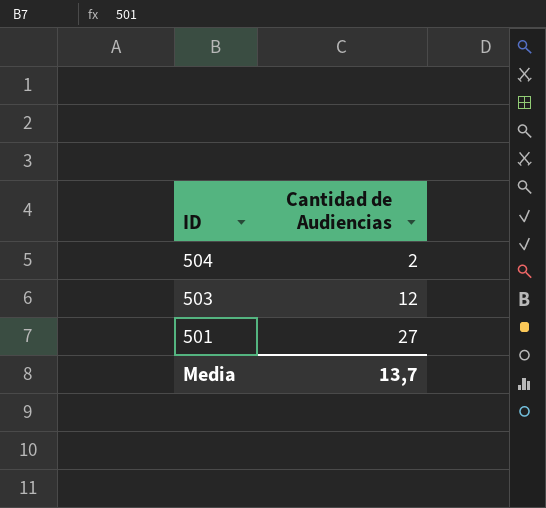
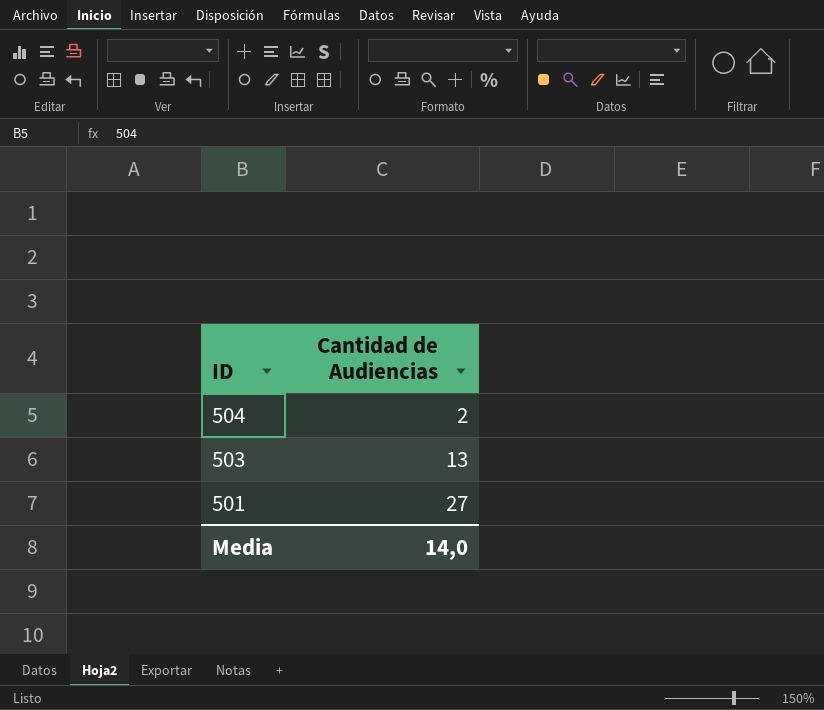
503 | Cantidad de Audiencias: 12 -> 13
Media | Cantidad de Audiencias: 13,7 -> 14,0

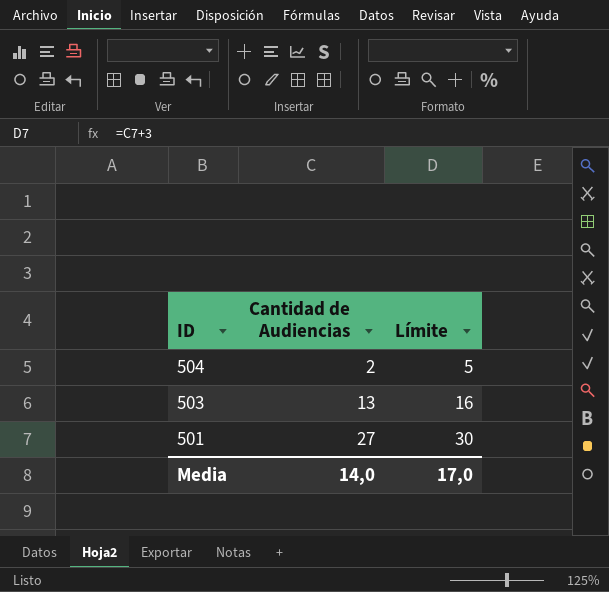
column Límite | formula: none -> [Cantidad de Audiencias] + 3

